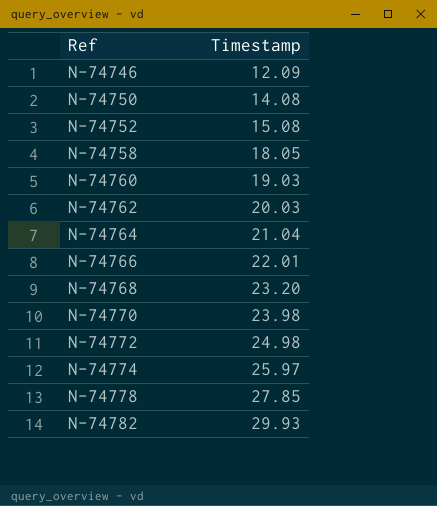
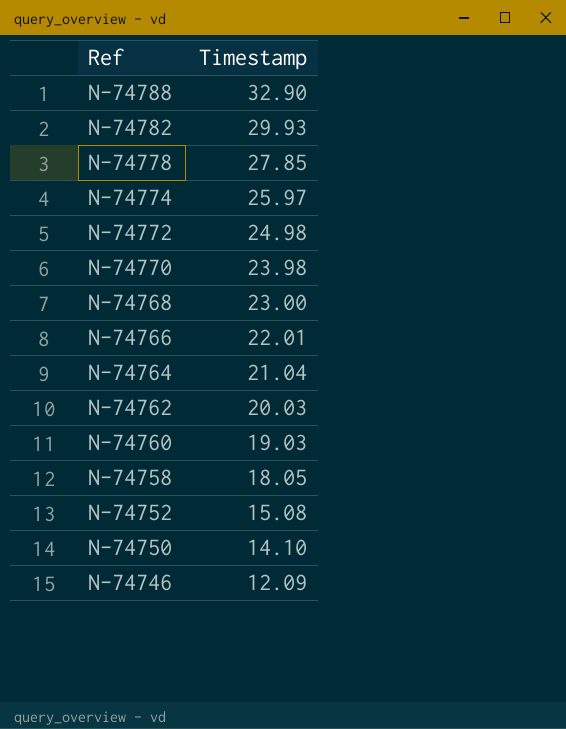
row order: Ref ascending -> Ref descending
row N-74788: none -> 32.90
N-74768 | Timestamp: 23.20 -> 23.00
N-74750 | Timestamp: 14.08 -> 14.10

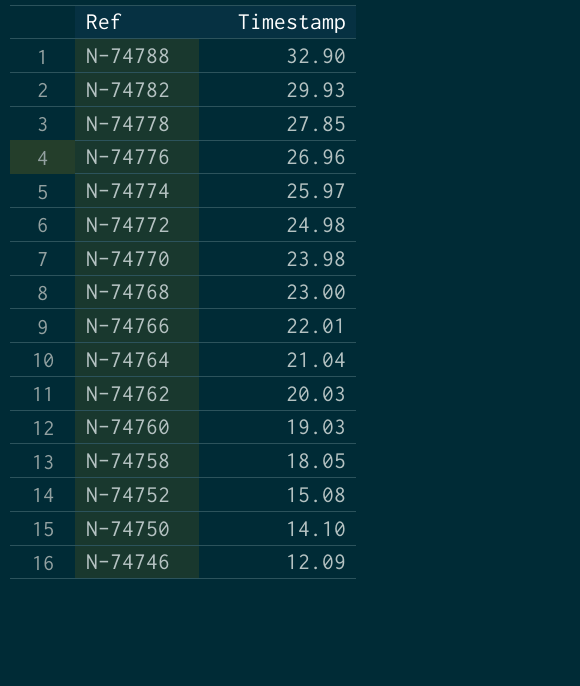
row N-74776: none -> 26.96

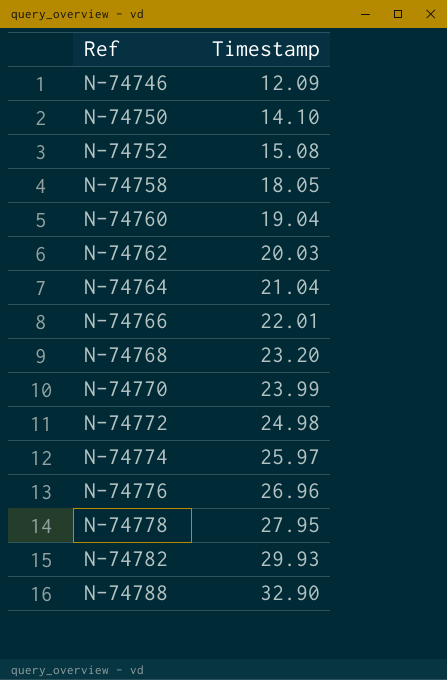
row order: Ref descending -> Ref ascending
N-74760 | Timestamp: 19.03 -> 19.04
N-74768 | Timestamp: 23.00 -> 23.20
N-74770 | Timestamp: 23.98 -> 23.99
N-74778 | Timestamp: 27.85 -> 27.95

